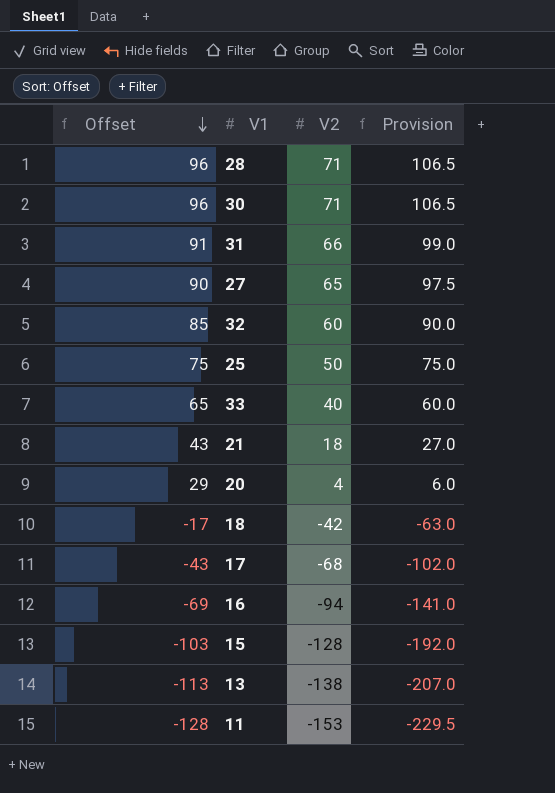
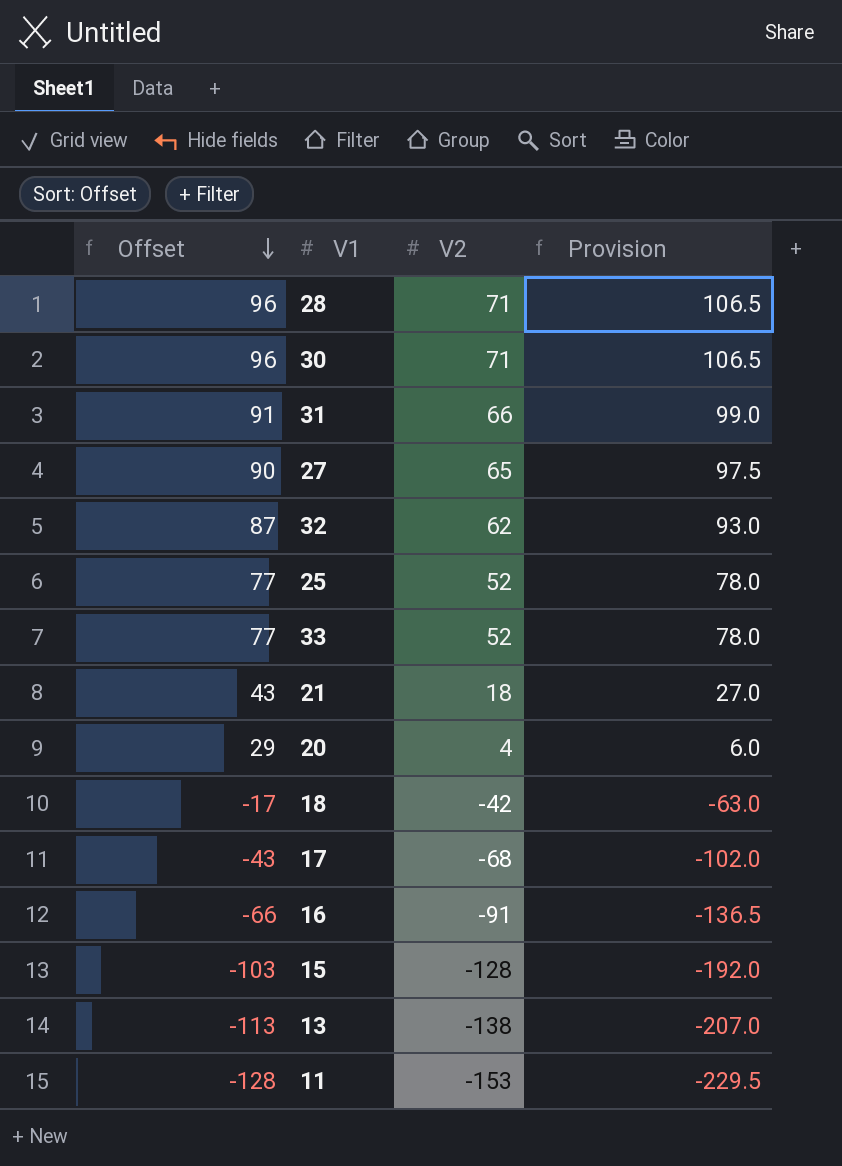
32 | Offset: 85 -> 87
32 | V2: 60 -> 62
32 | Provision: 90.0 -> 93.0
25 | Offset: 75 -> 77
25 | V2: 50 -> 52
25 | Provision: 75.0 -> 78.0
33 | Offset: 65 -> 77
33 | V2: 40 -> 52
33 | Provision: 60.0 -> 78.0
16 | Offset: -69 -> -66
16 | V2: -94 -> -91
16 | Provision: -141.0 -> -136.5

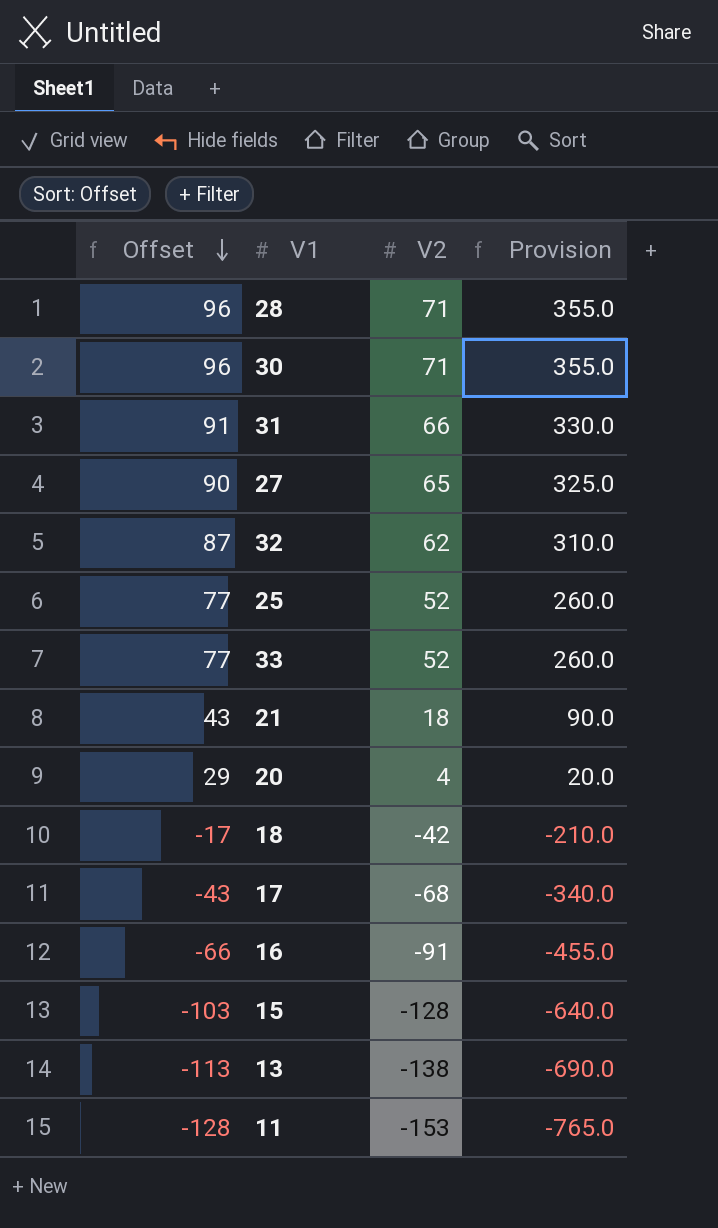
column Provision | formula: [V2] * 1.5 -> [V2] * 5

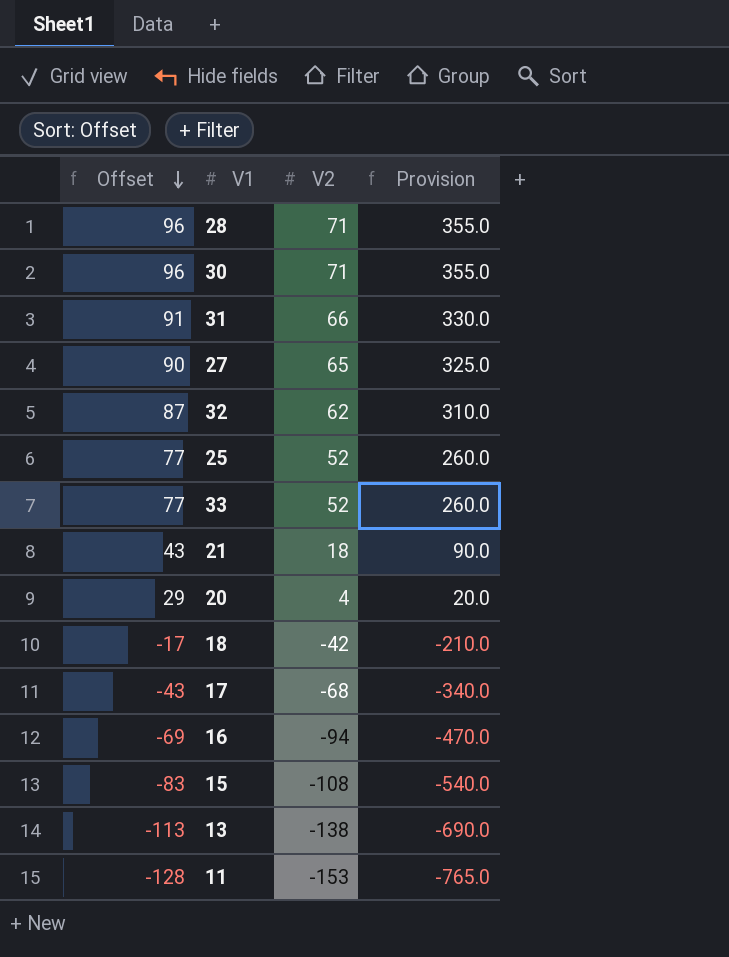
16 | Offset: -66 -> -69
16 | V2: -91 -> -94
16 | Provision: -455.0 -> -470.0
15 | Offset: -103 -> -83
15 | V2: -128 -> -108
15 | Provision: -640.0 -> -540.0

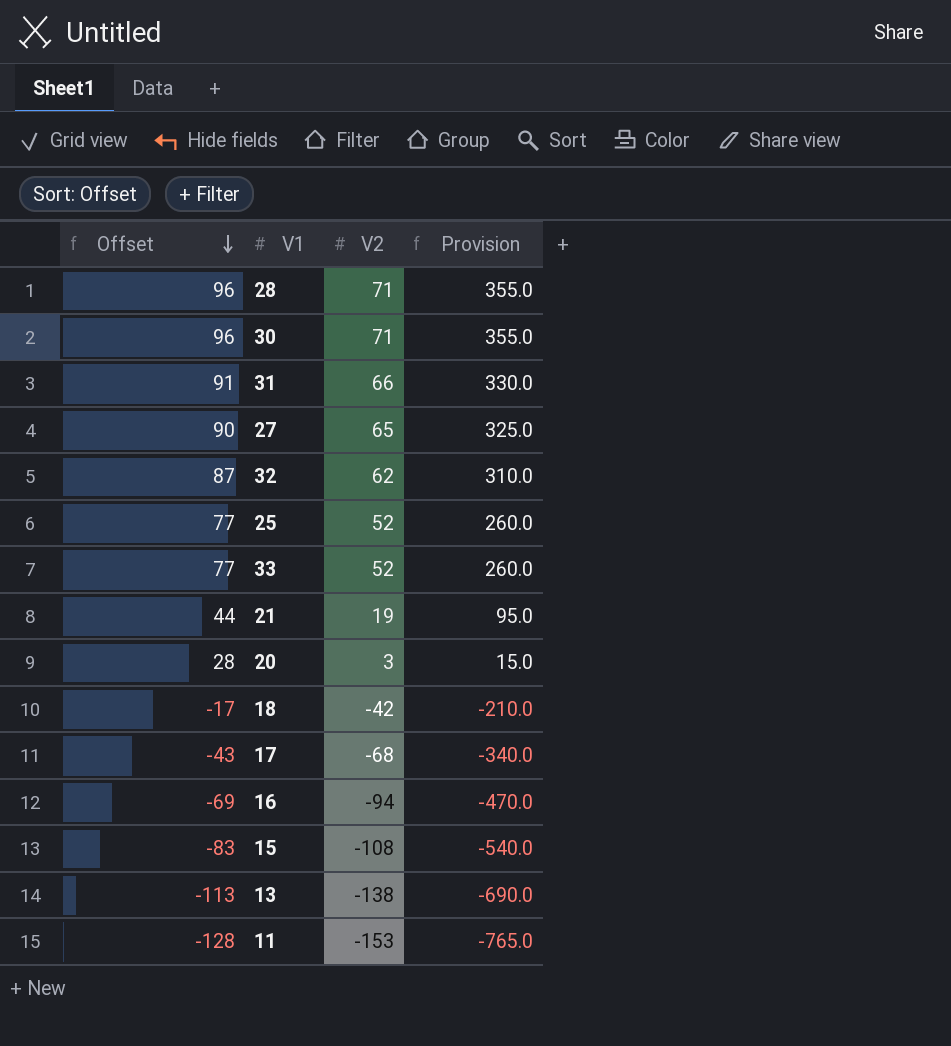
21 | Offset: 43 -> 44
21 | V2: 18 -> 19
21 | Provision: 90.0 -> 95.0
20 | Offset: 29 -> 28
20 | V2: 4 -> 3
20 | Provision: 20.0 -> 15.0

